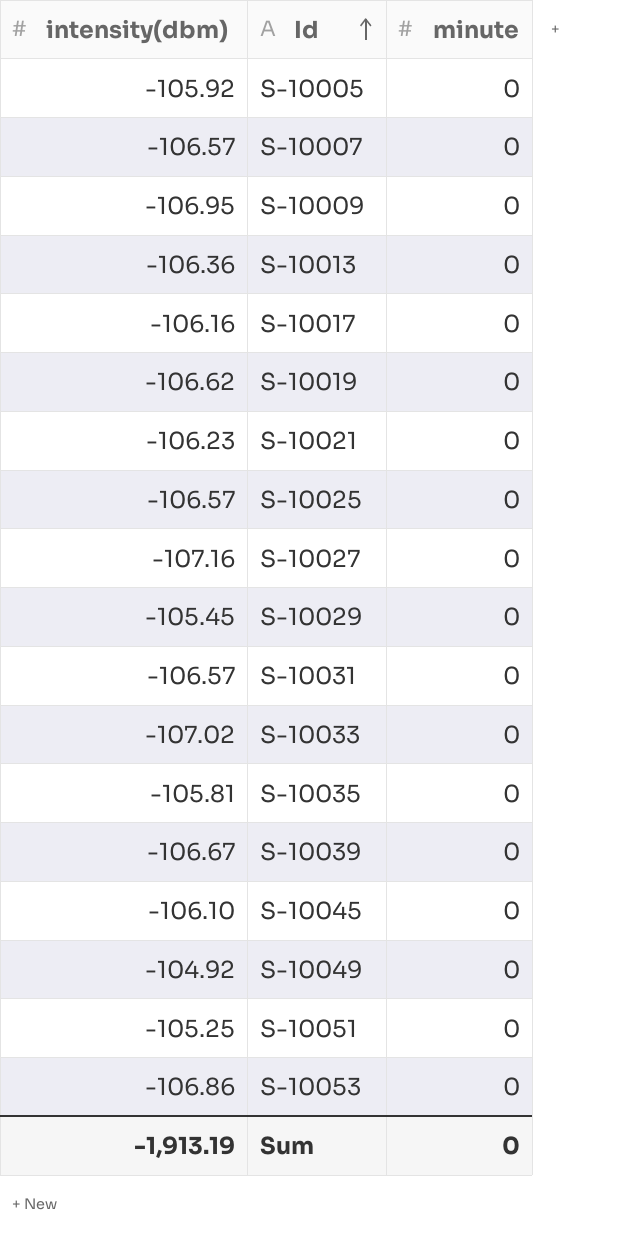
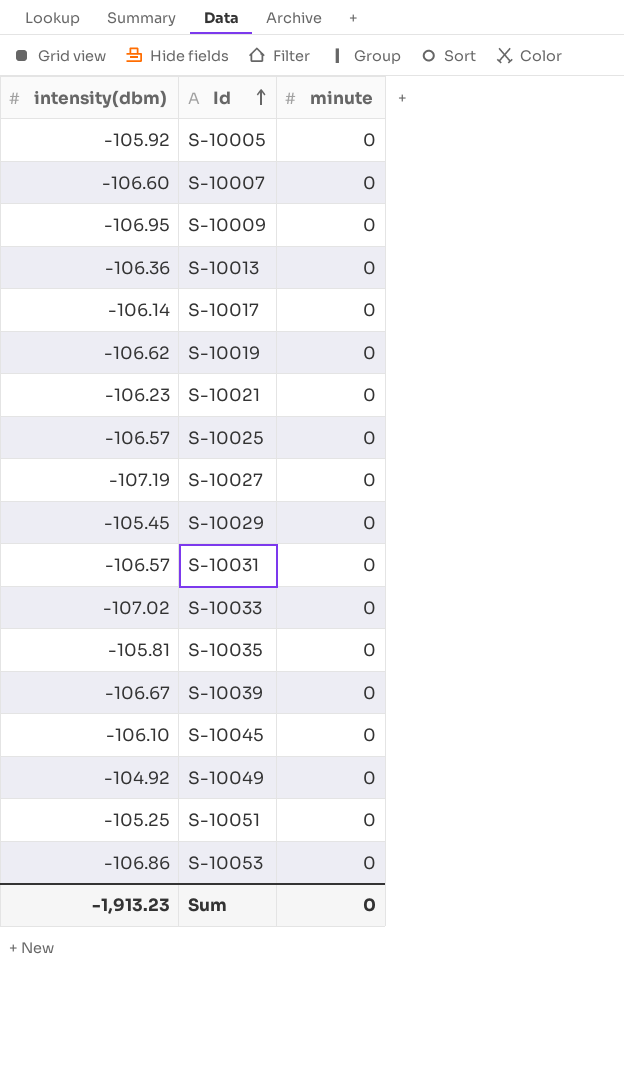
S-10007 | intensity(dbm): -106.57 -> -106.60
S-10017 | intensity(dbm): -106.16 -> -106.14
S-10027 | intensity(dbm): -107.16 -> -107.19
Sum | intensity(dbm): -1,913.19 -> -1,913.23

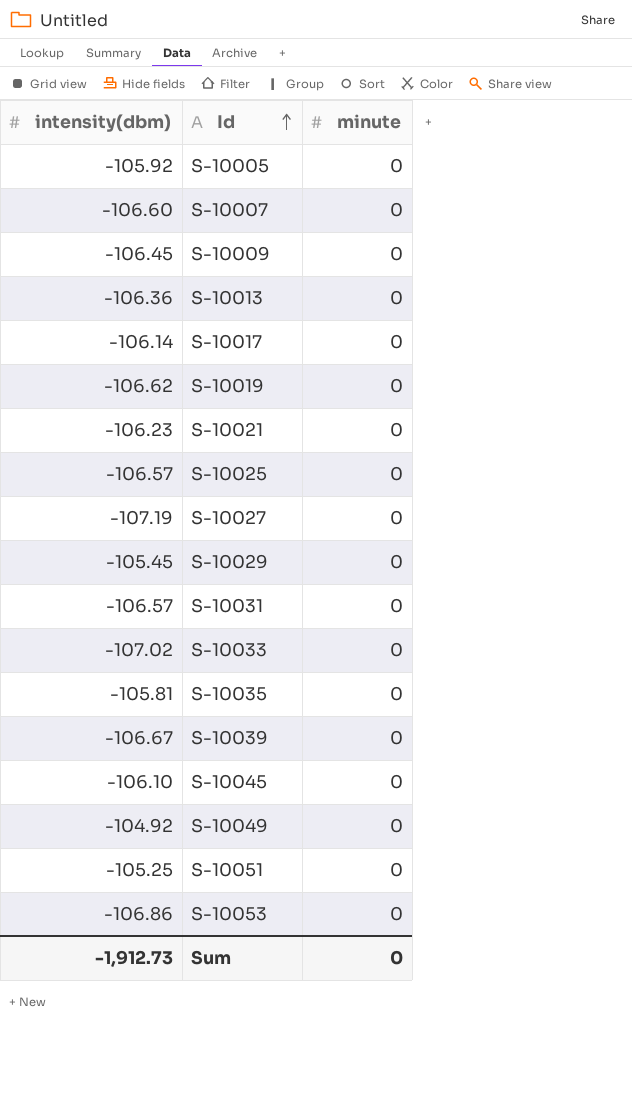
S-10009 | intensity(dbm): -106.95 -> -106.45
Sum | intensity(dbm): -1,913.23 -> -1,912.73

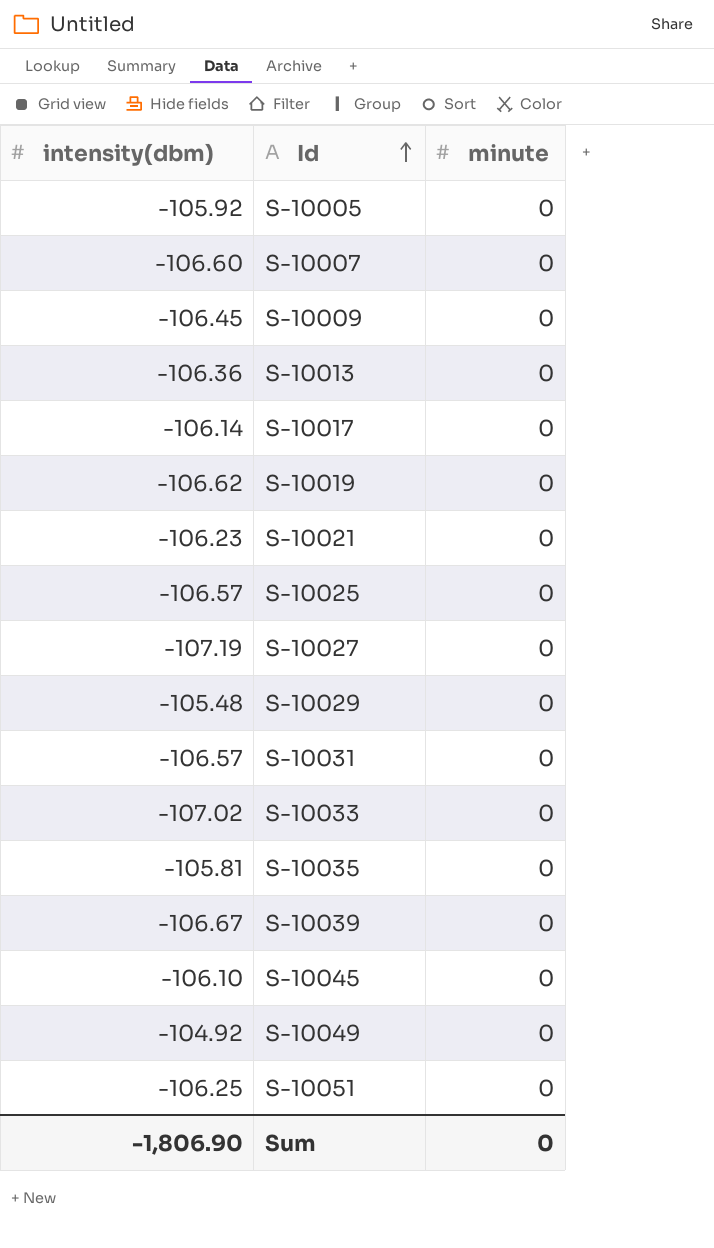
row S-10053: -106.86 | 0 -> none
S-10029 | intensity(dbm): -105.45 -> -105.48
S-10051 | intensity(dbm): -105.25 -> -106.25
Sum | intensity(dbm): -1,912.73 -> -1,806.90

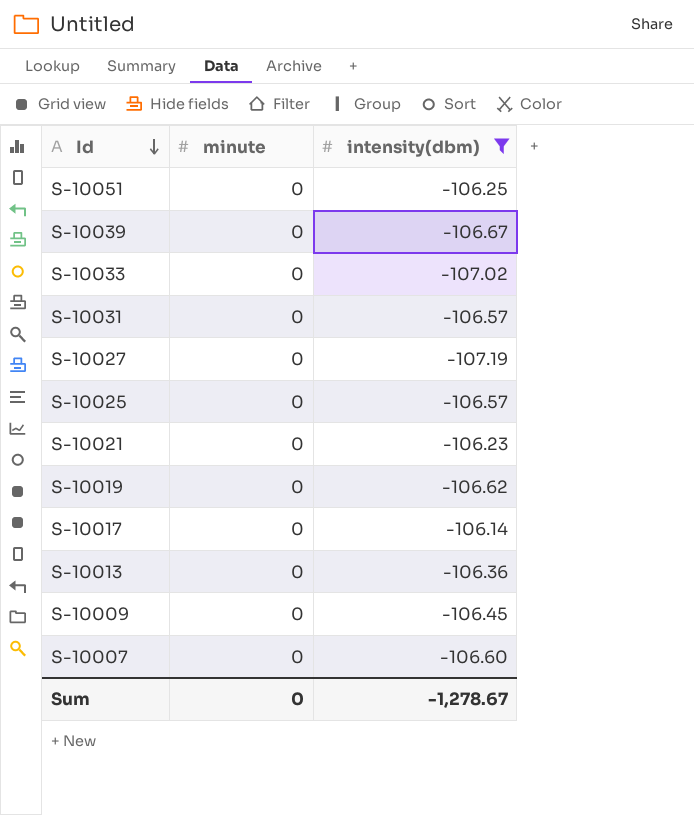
filter: none -> intensity(dbm) <= -106.14
row order: Id ascending -> Id descending
column intensity(dbm) | position: 1 -> 3
Sum | intensity(dbm): -1,806.90 -> -1,278.67

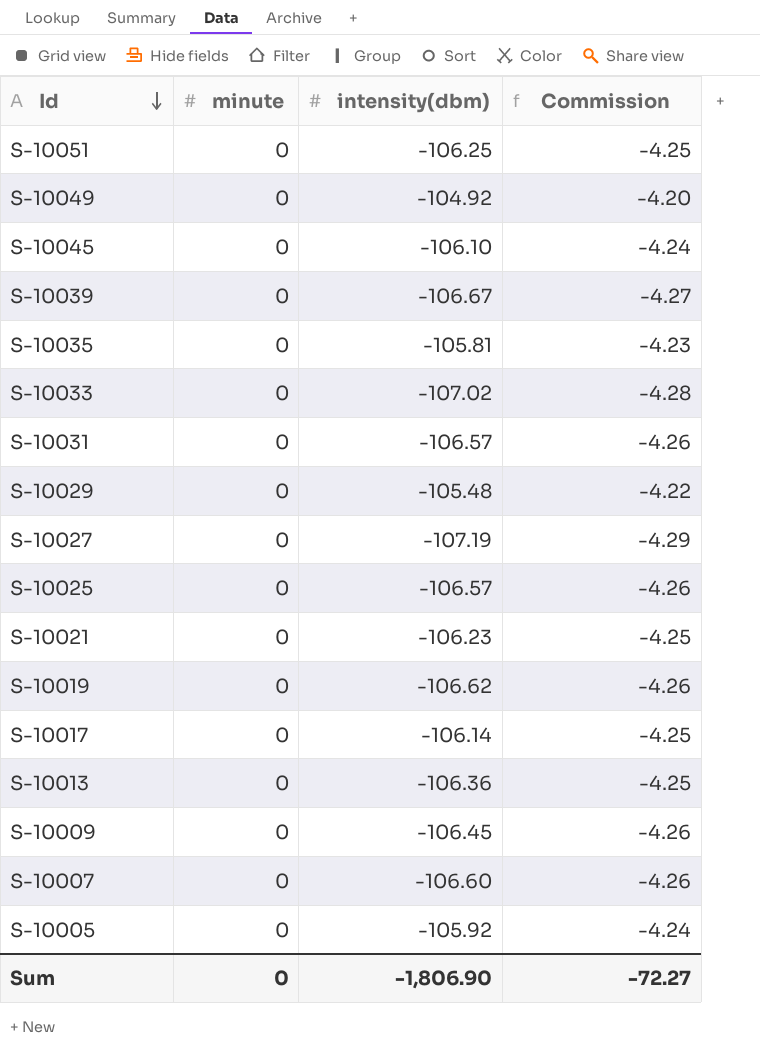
filter: intensity(dbm) <= -106.14 -> none
column Commission | formula: none -> [intensity(dbm)] * 0.04
Sum | intensity(dbm): -1,278.67 -> -1,806.90

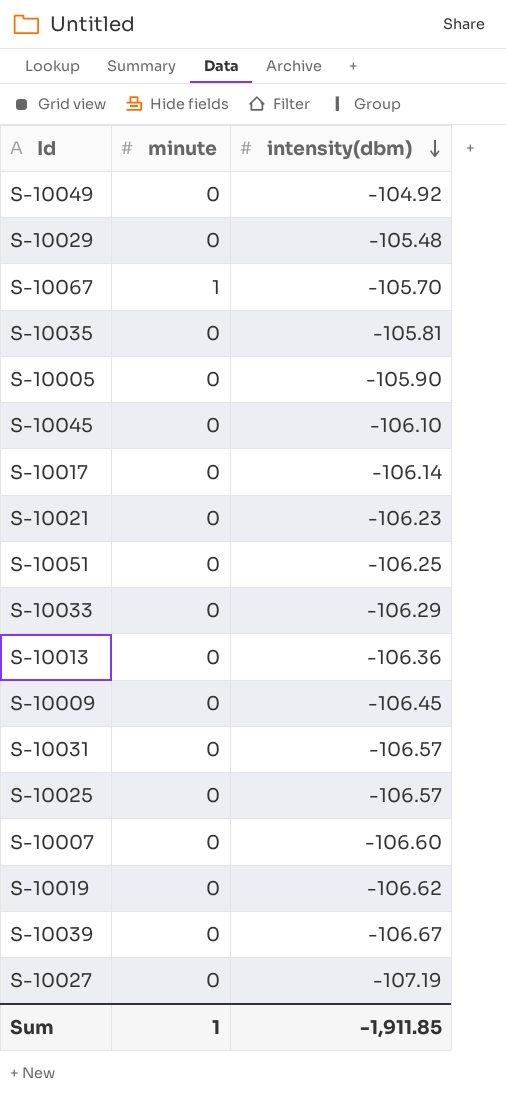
row order: Id descending -> intensity(dbm) descending
column Commission | formula: [intensity(dbm)] * 0.04 -> none
row S-10067: none -> 1 | -105.70
S-10005 | intensity(dbm): -105.92 -> -105.90
S-10033 | intensity(dbm): -107.02 -> -106.29
Sum | minute: 0 -> 1
Sum | intensity(dbm): -1,806.90 -> -1,911.85

